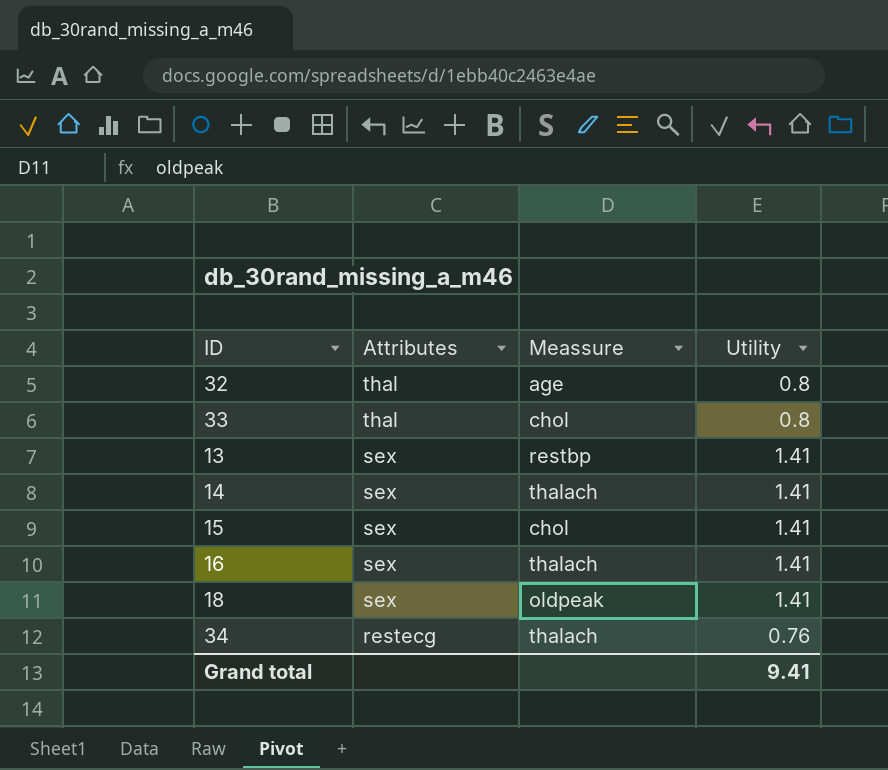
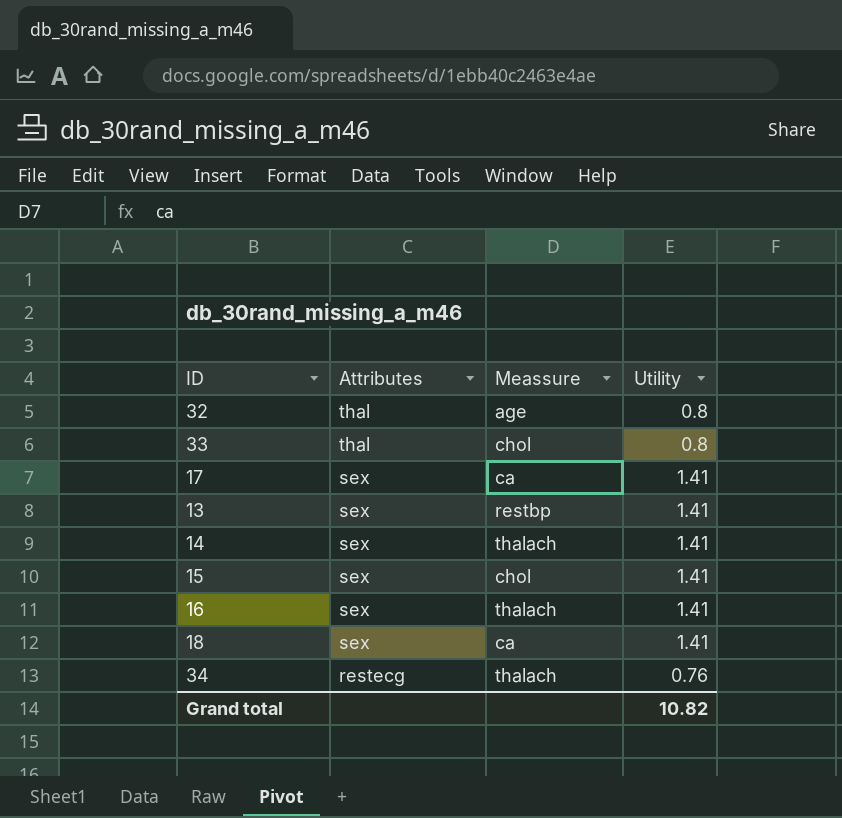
row 17: none -> sex | ca | 1.41
18 | Meassure: oldpeak -> ca
Grand total | Utility: 9.41 -> 10.82

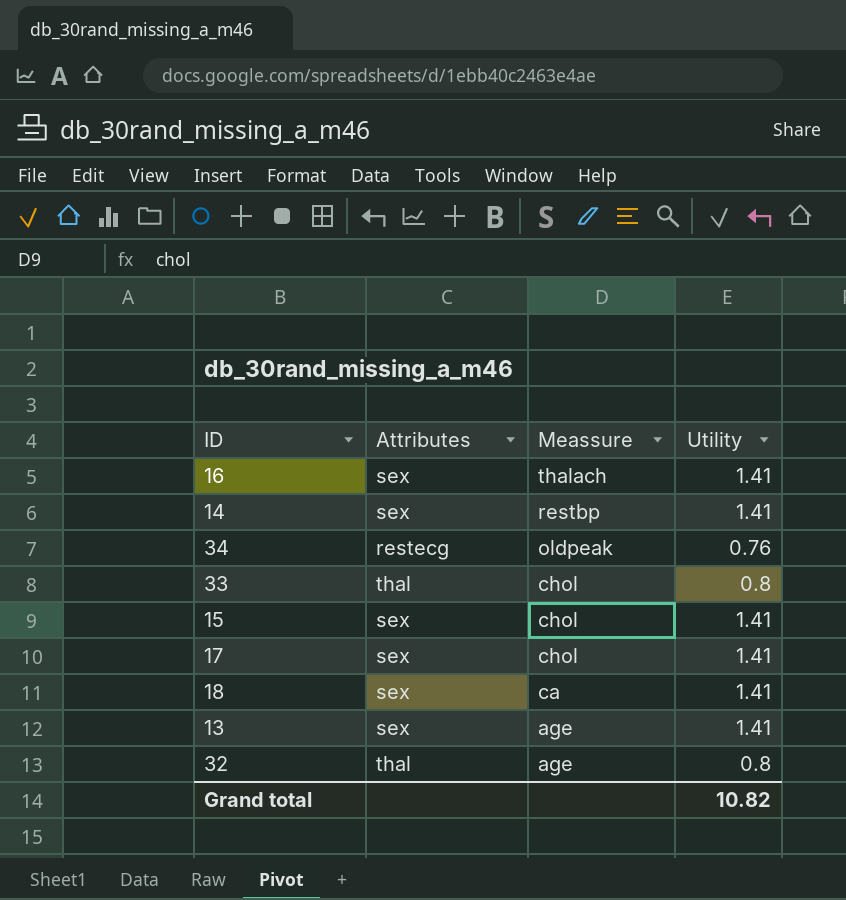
row order: Attributes descending -> Meassure descending
14 | Meassure: thalach -> restbp
34 | Meassure: thalach -> oldpeak
17 | Meassure: ca -> chol
13 | Meassure: restbp -> age

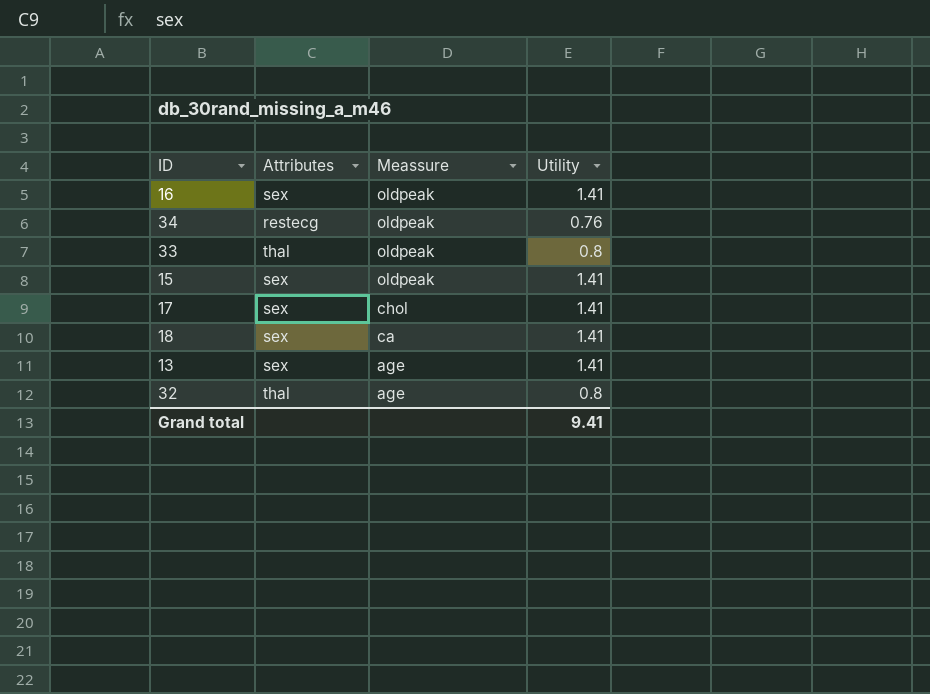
row 14: sex | restbp | 1.41 -> none
16 | Meassure: thalach -> oldpeak
33 | Meassure: chol -> oldpeak
15 | Meassure: chol -> oldpeak
Grand total | Utility: 10.82 -> 9.41

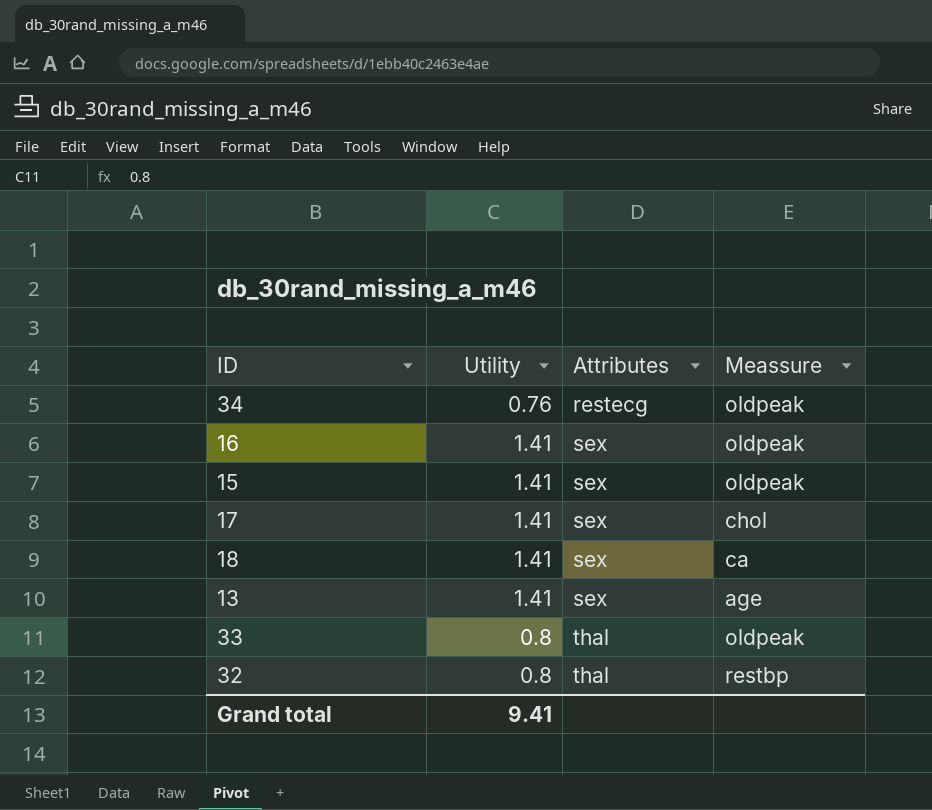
row order: Meassure descending -> Attributes ascending
column Utility | position: 4 -> 2
32 | Meassure: age -> restbp

